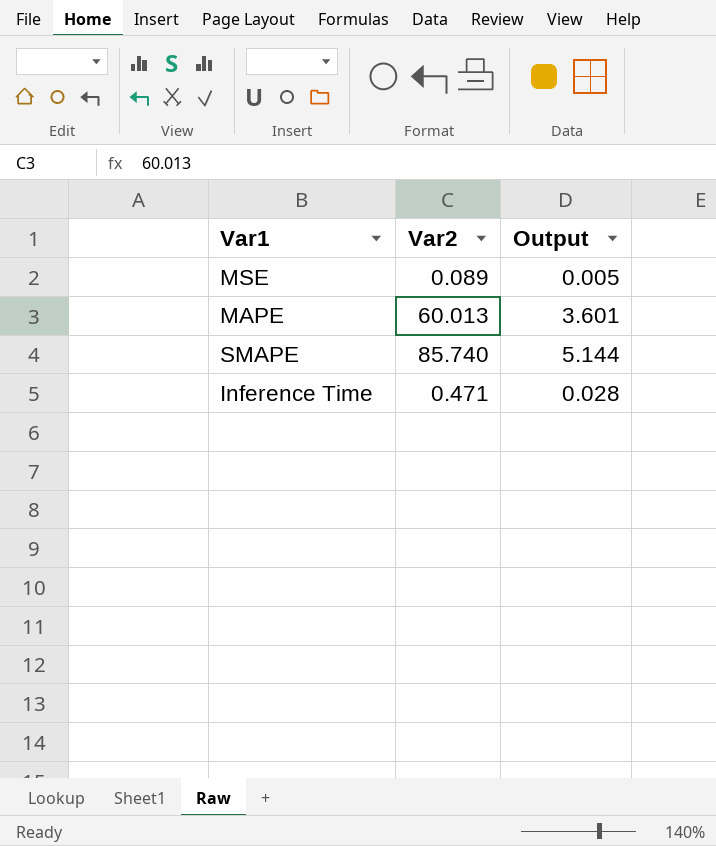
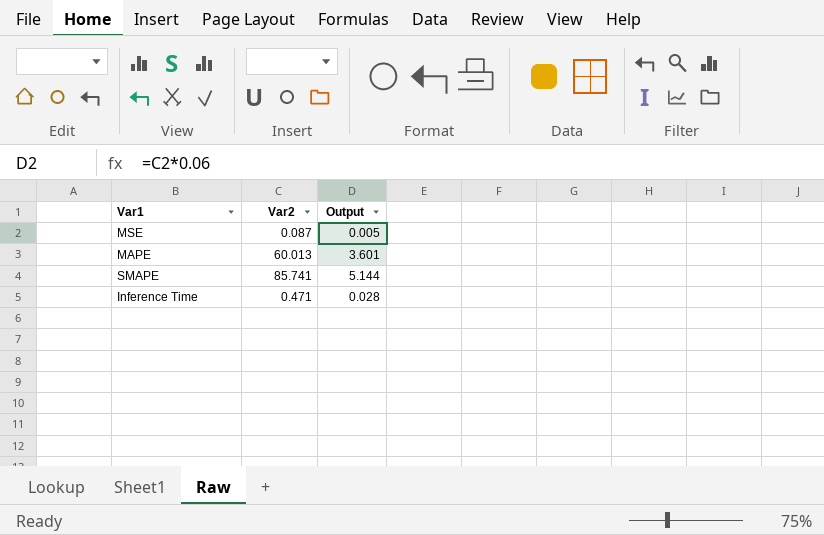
MSE | Var2: 0.089 -> 0.087
SMAPE | Var2: 85.740 -> 85.741

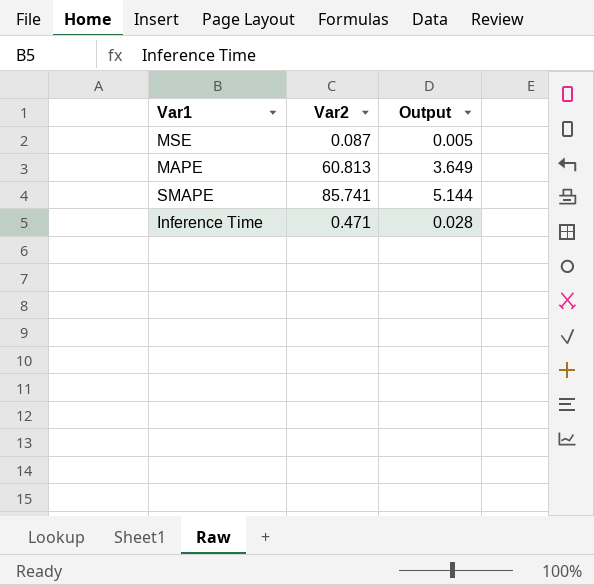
MAPE | Var2: 60.013 -> 60.813
MAPE | Output: 3.601 -> 3.649

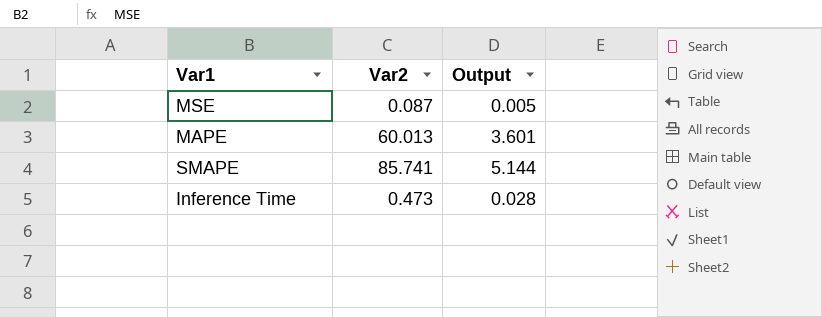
MAPE | Var2: 60.813 -> 60.013
MAPE | Output: 3.649 -> 3.601
Inference Time | Var2: 0.471 -> 0.473

